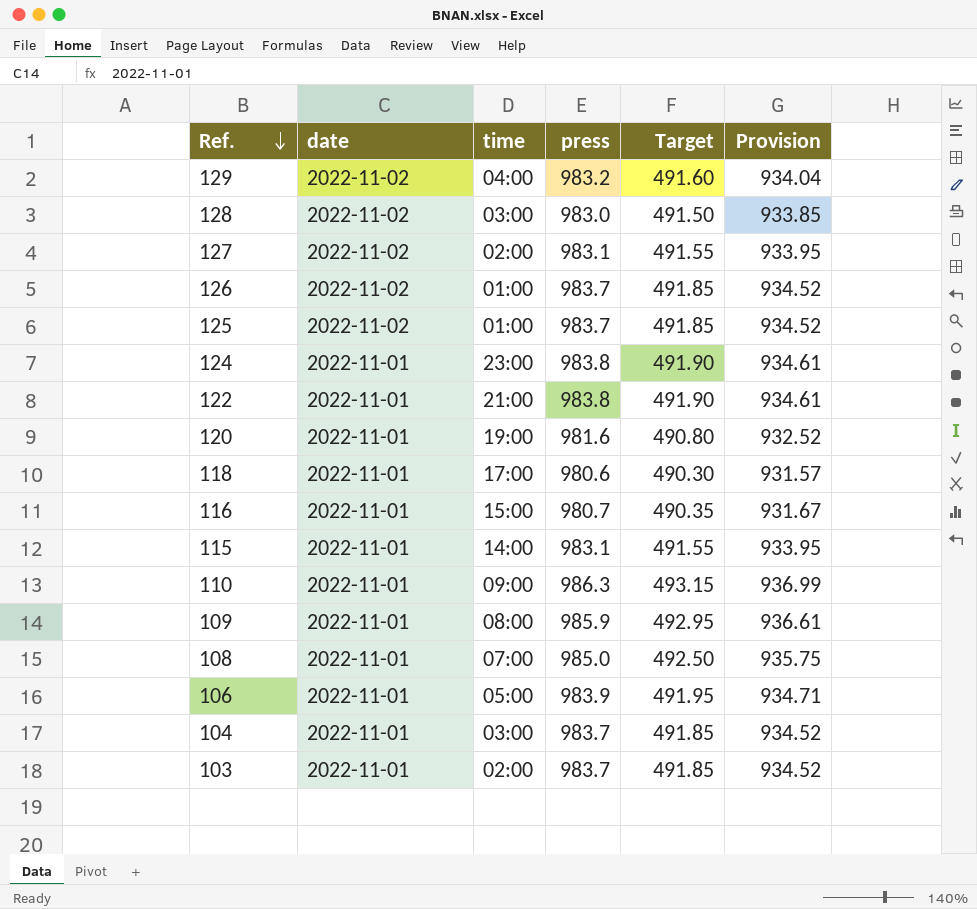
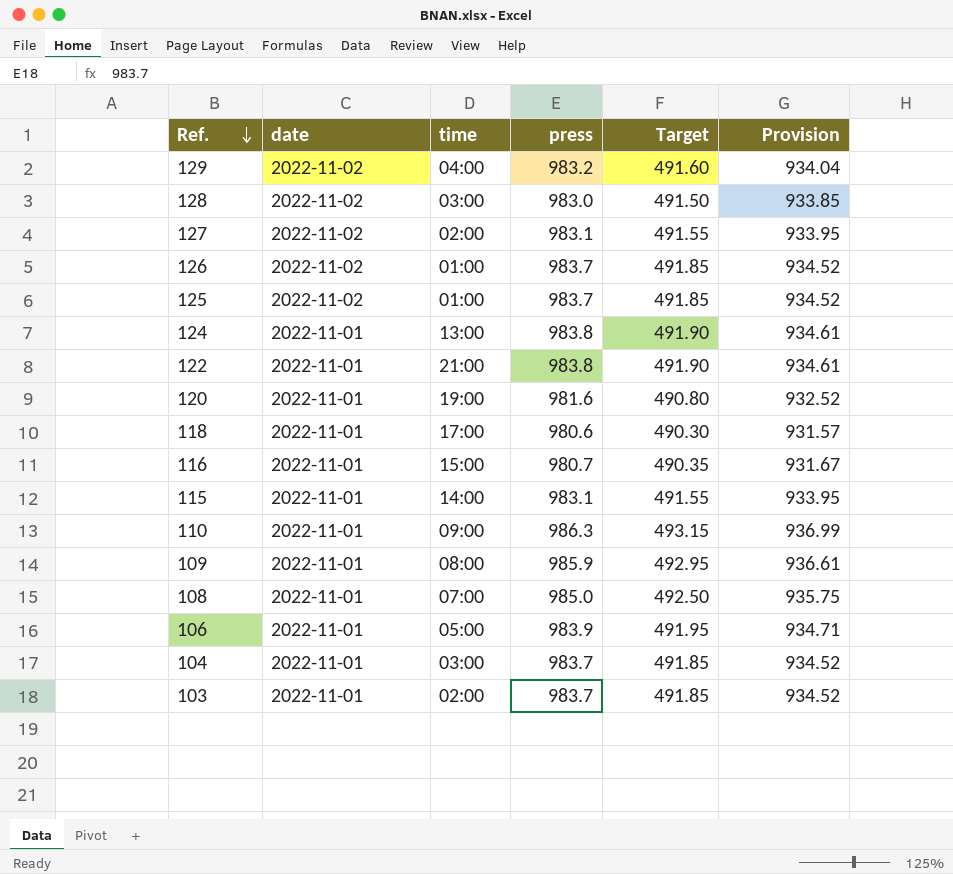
124 | time: 23:00 -> 13:00

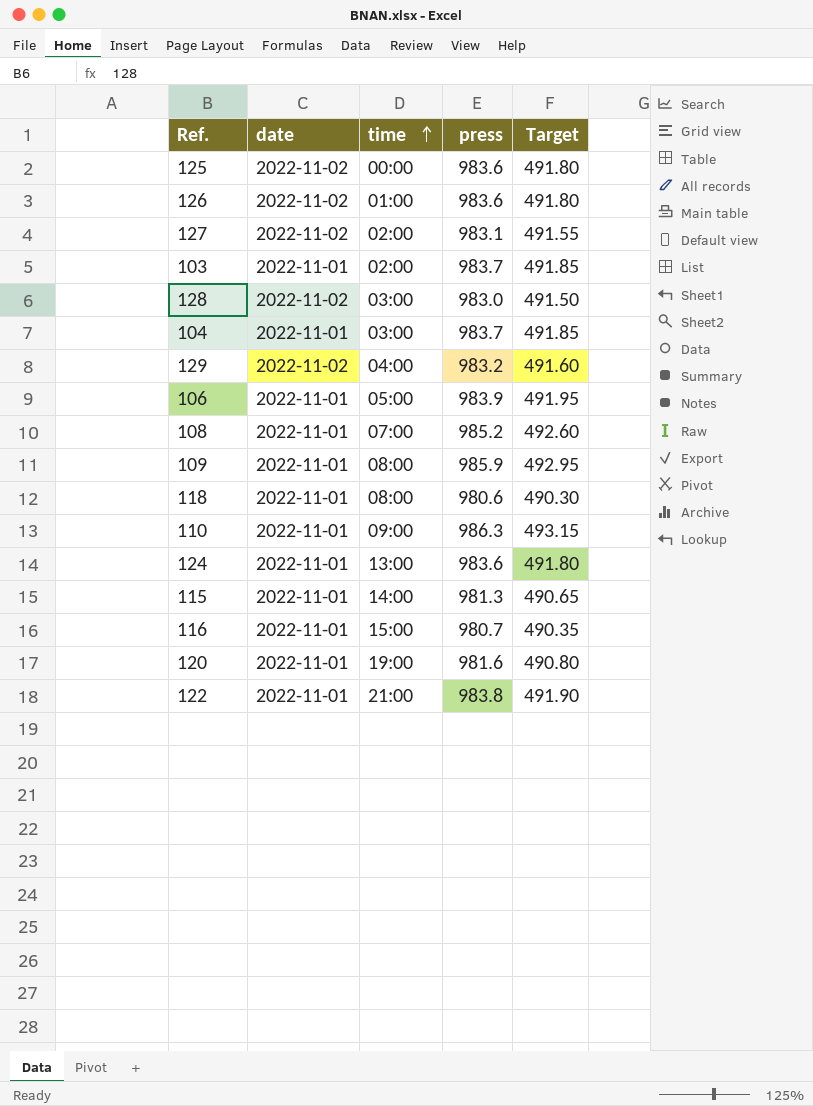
row order: Ref. descending -> time ascending
column Provision | formula: [press] * 0.95 -> none
125 | time: 01:00 -> 00:00
125 | press: 983.7 -> 983.6
125 | Target: 491.85 -> 491.80
126 | press: 983.7 -> 983.6
126 | Target: 491.85 -> 491.80
108 | press: 985.0 -> 985.2
108 | Target: 492.50 -> 492.60
118 | time: 17:00 -> 08:00
124 | press: 983.8 -> 983.6
124 | Target: 491.90 -> 491.80
115 | press: 983.1 -> 981.3
115 | Target: 491.55 -> 490.65

